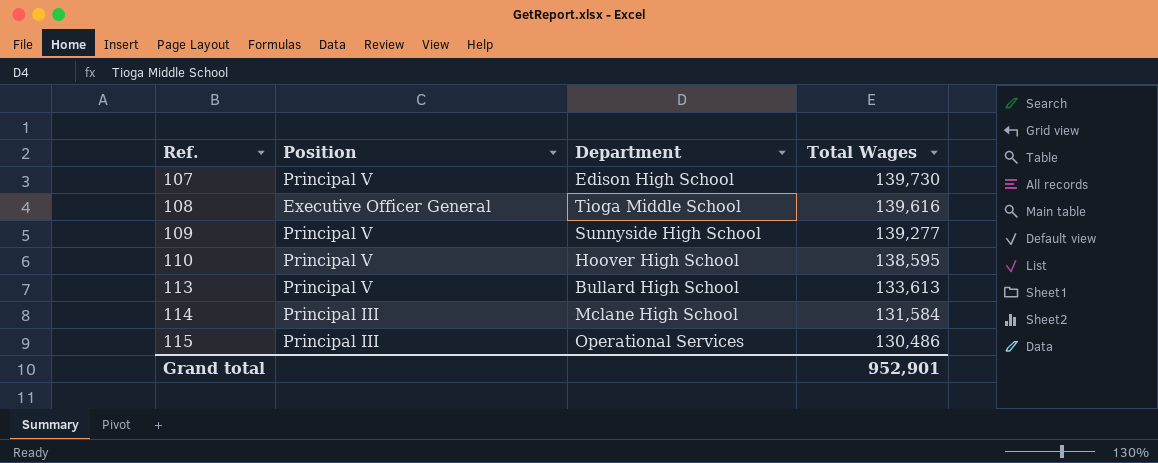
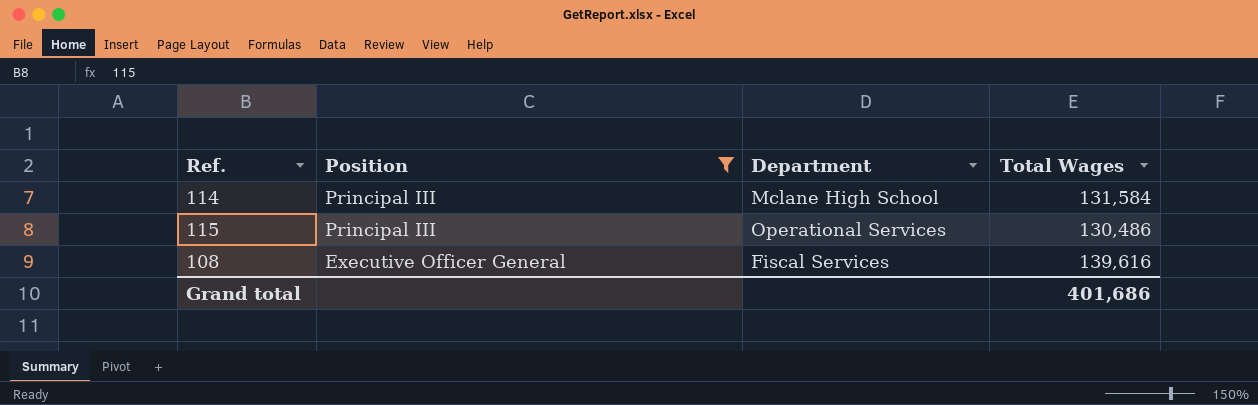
filter: none -> Position != Principal V
row order: Ref. ascending -> Position descending
108 | Department: Tioga Middle School -> Fiscal Services
Grand total | Total Wages: 952,901 -> 401,686

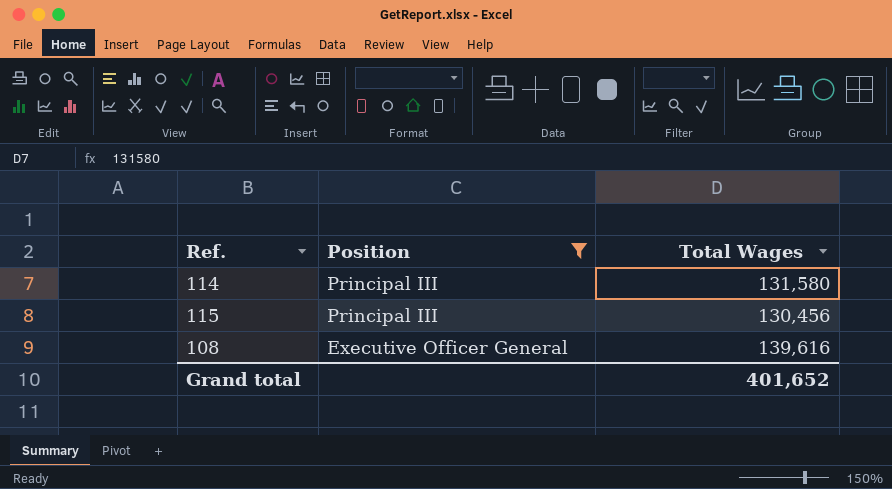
column Department | position: 3 -> none
114 | Total Wages: 131,584 -> 131,580
115 | Total Wages: 130,486 -> 130,456
Grand total | Total Wages: 401,686 -> 401,652

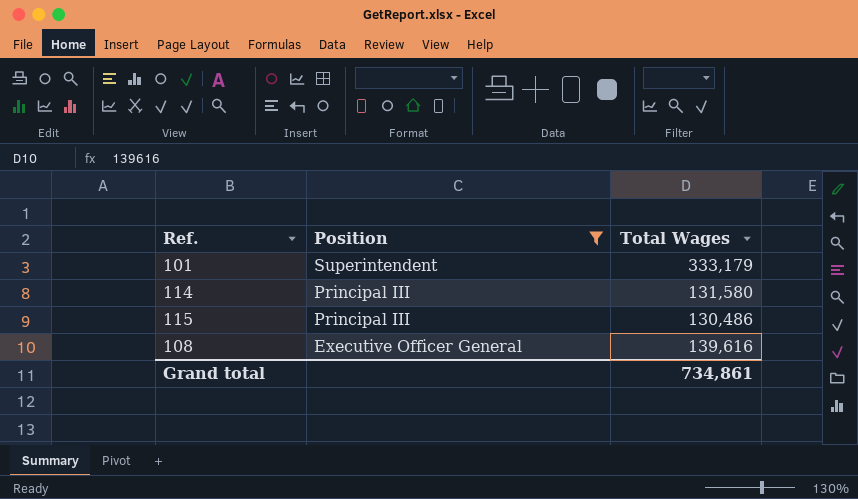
row 101: none -> Superintendent | 333,179
115 | Total Wages: 130,456 -> 130,486
Grand total | Total Wages: 401,652 -> 734,861

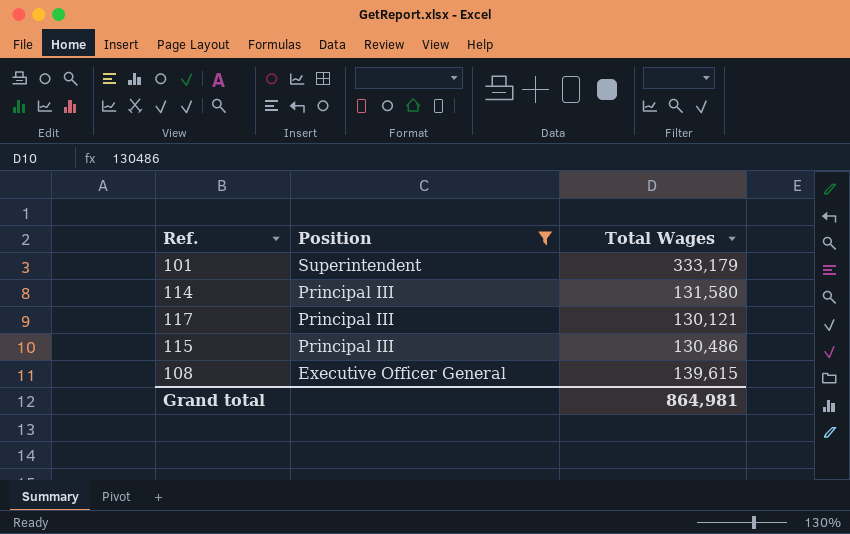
row 117: none -> Principal III | 130,121
108 | Total Wages: 139,616 -> 139,615
Grand total | Total Wages: 734,861 -> 864,981

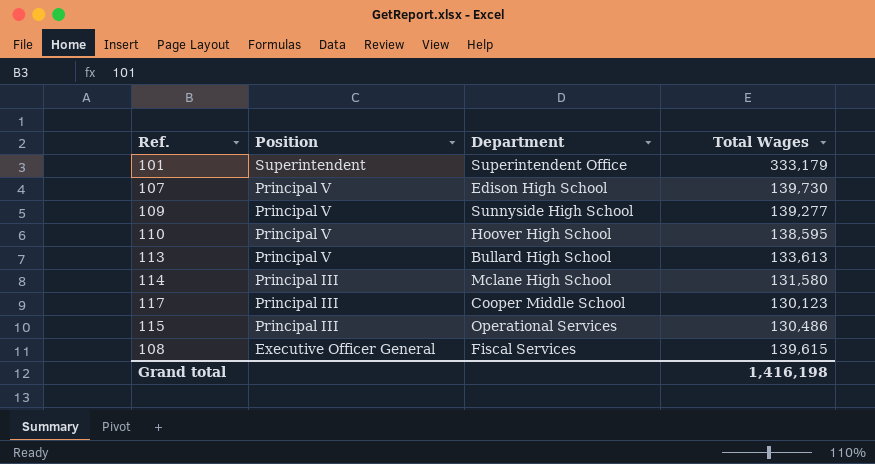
filter: Position != Principal V -> none
column Department | position: none -> 3
117 | Total Wages: 130,121 -> 130,123
Grand total | Total Wages: 864,981 -> 1,416,198

